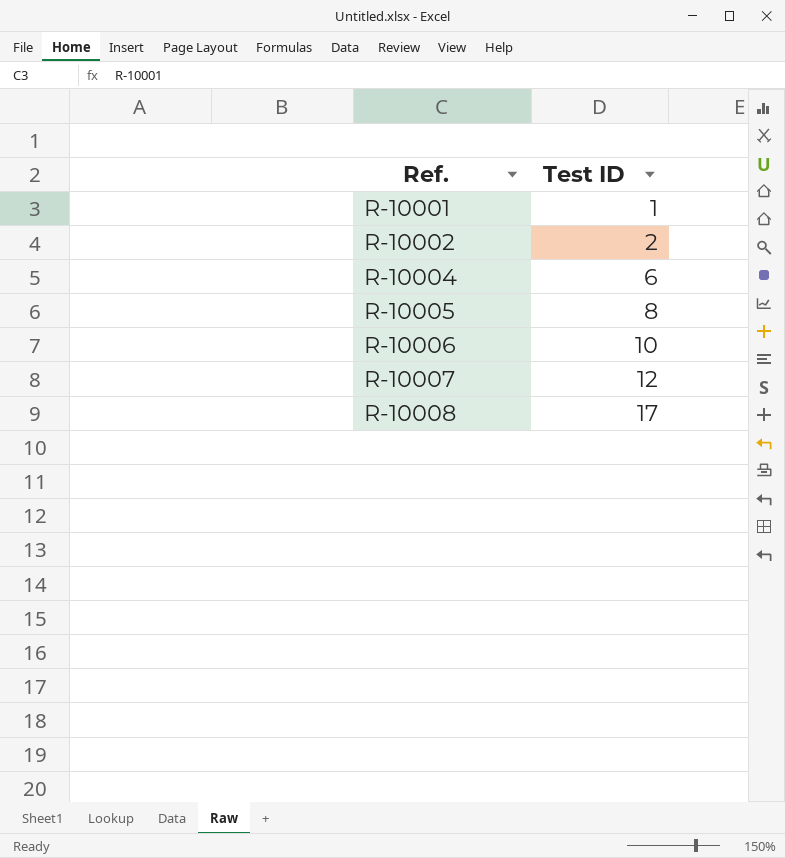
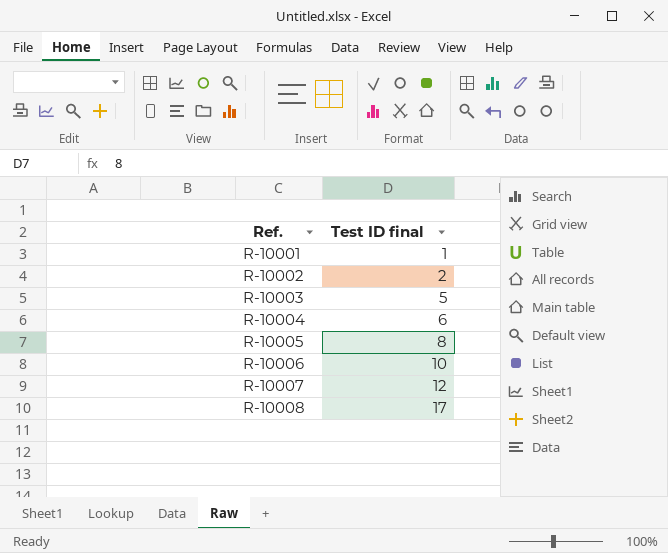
column name: Test ID -> Test ID final
row R-10003: none -> 5

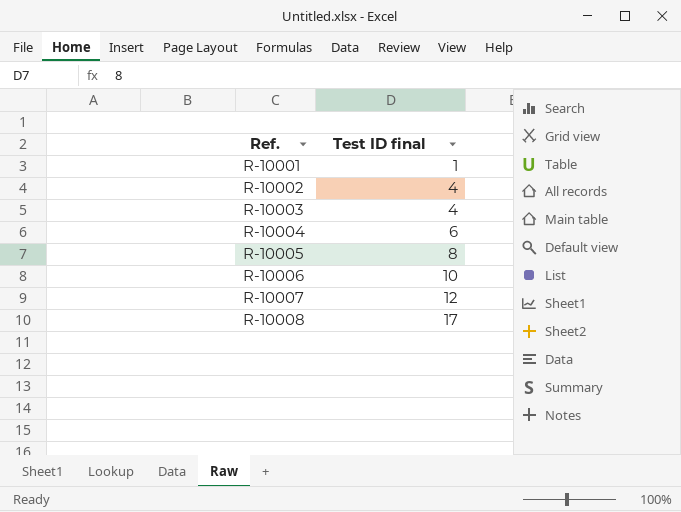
R-10002 | Test ID final: 2 -> 4
R-10003 | Test ID final: 5 -> 4

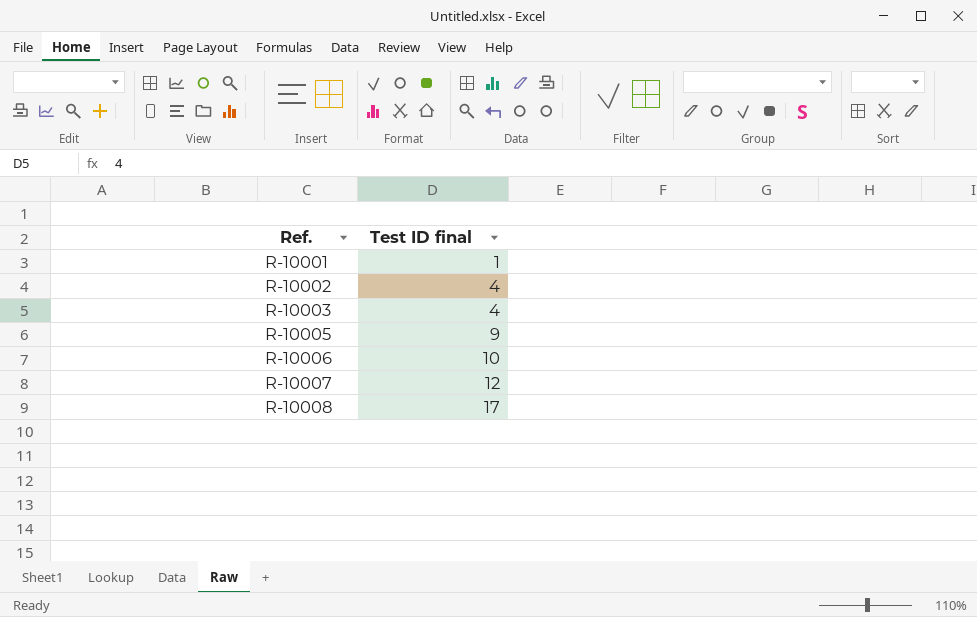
row R-10004: 6 -> none
R-10005 | Test ID final: 8 -> 9

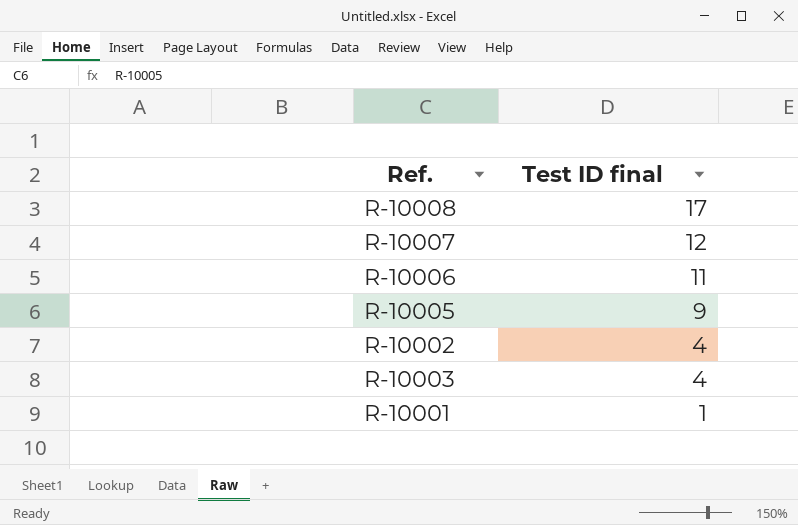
row order: Ref. ascending -> Test ID final descending
R-10006 | Test ID final: 10 -> 11

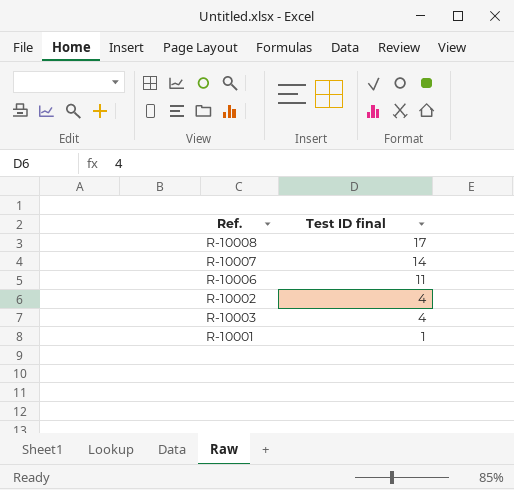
row R-10005: 9 -> none
R-10007 | Test ID final: 12 -> 14

